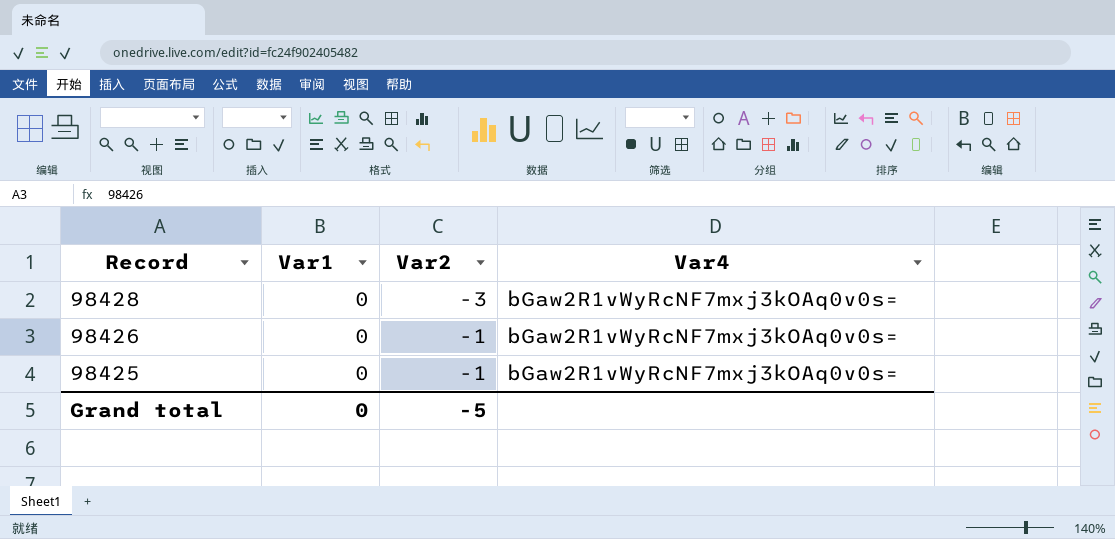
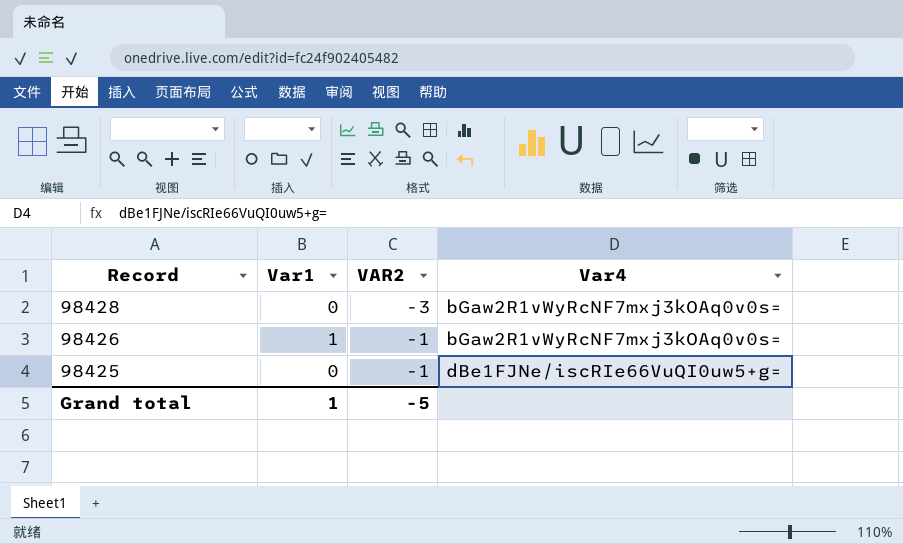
column name: Var2 -> VAR2
98426 | Var1: 0 -> 1
98425 | Var4: bGaw2R1vWyRcNF7mxj3kOAq0v0s= -> dBe1FJNe/iscRIe66VuQI0uw5+g=
Grand total | Var1: 0 -> 1

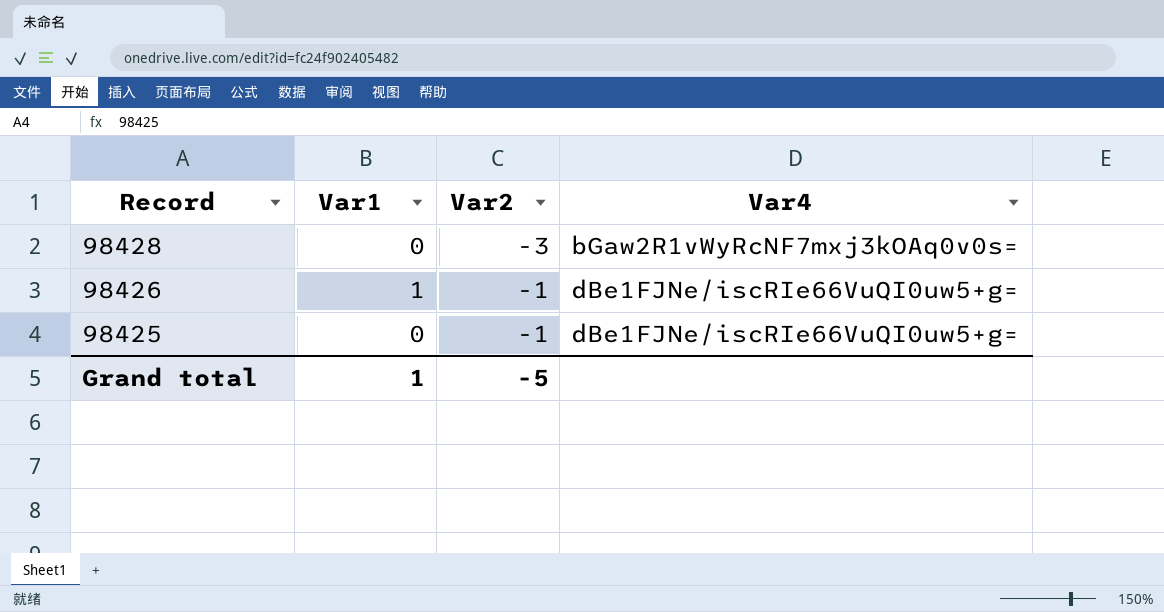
column name: VAR2 -> Var2
98426 | Var4: bGaw2R1vWyRcNF7mxj3kOAq0v0s= -> dBe1FJNe/iscRIe66VuQI0uw5+g=

